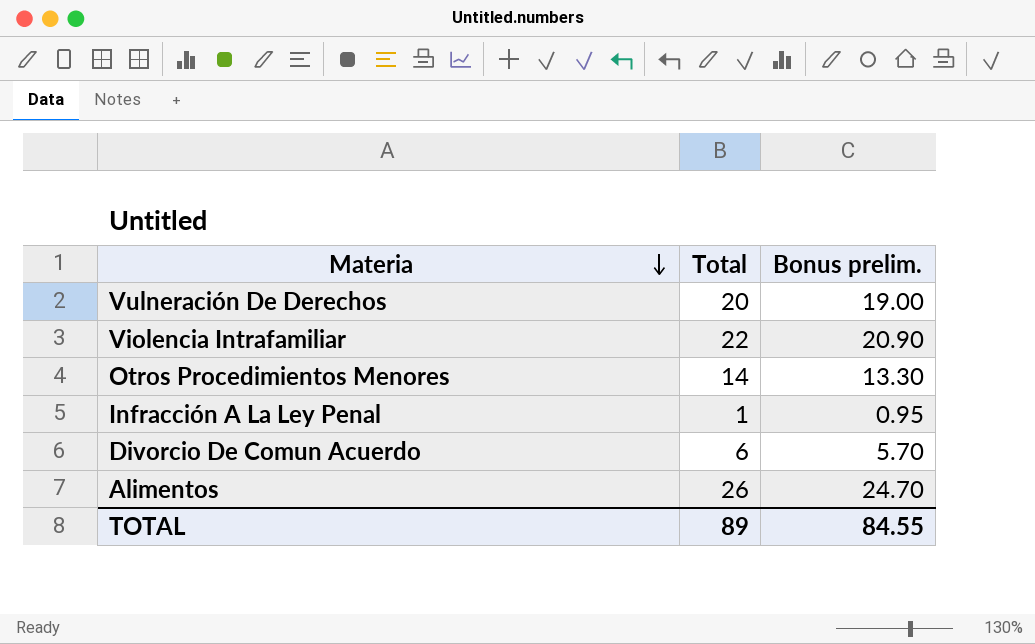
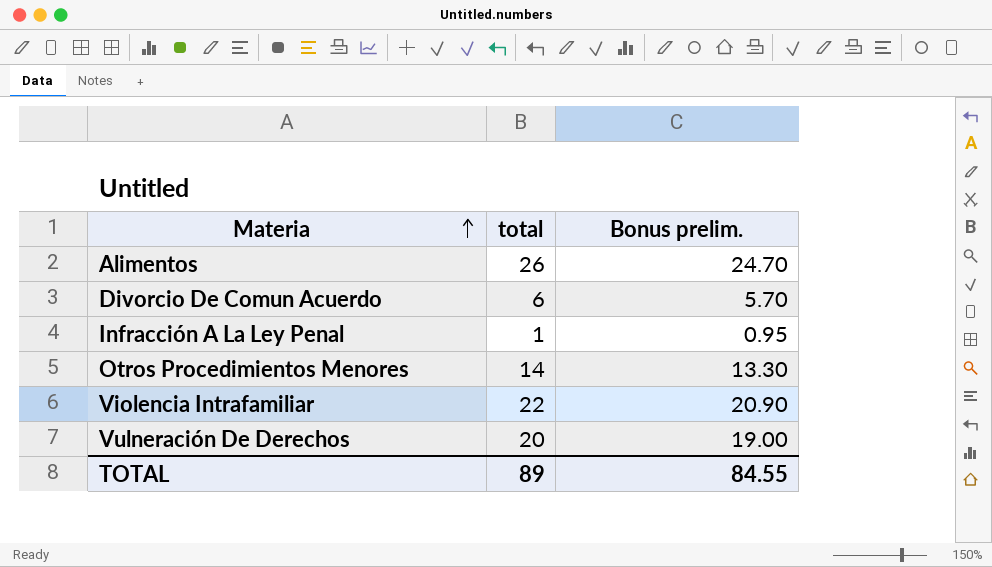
row order: Materia descending -> Materia ascending
column name: Total -> total

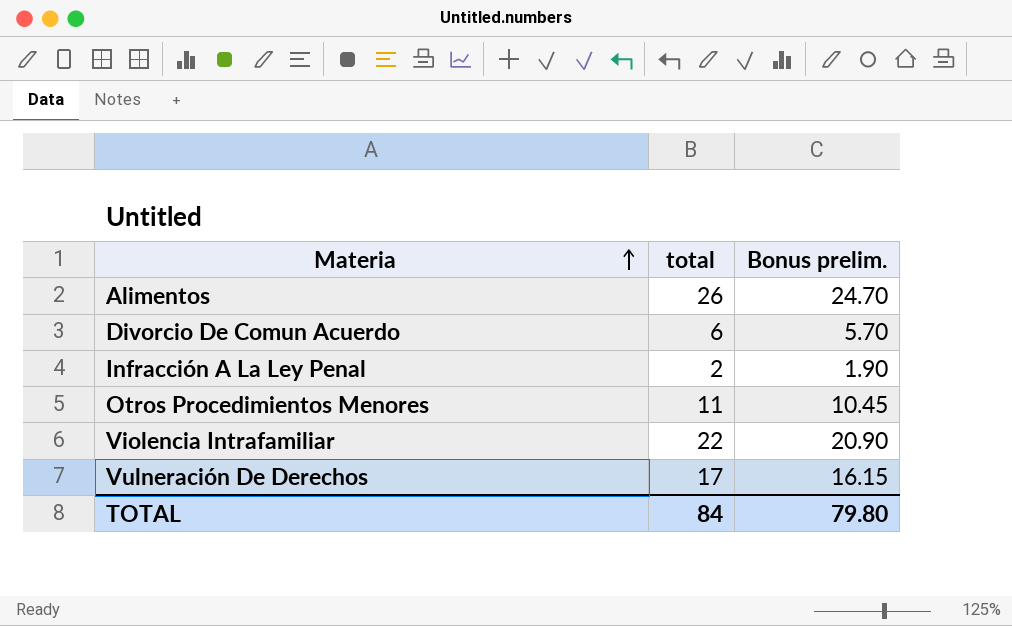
Infracción A La Ley Penal | total: 1 -> 2
Infracción A La Ley Penal | Bonus prelim.: 0.95 -> 1.90
Otros Procedimientos Menores | total: 14 -> 11
Otros Procedimientos Menores | Bonus prelim.: 13.30 -> 10.45
Vulneración De Derechos | total: 20 -> 17
Vulneración De Derechos | Bonus prelim.: 19.00 -> 16.15
TOTAL | total: 89 -> 84
TOTAL | Bonus prelim.: 84.55 -> 79.80

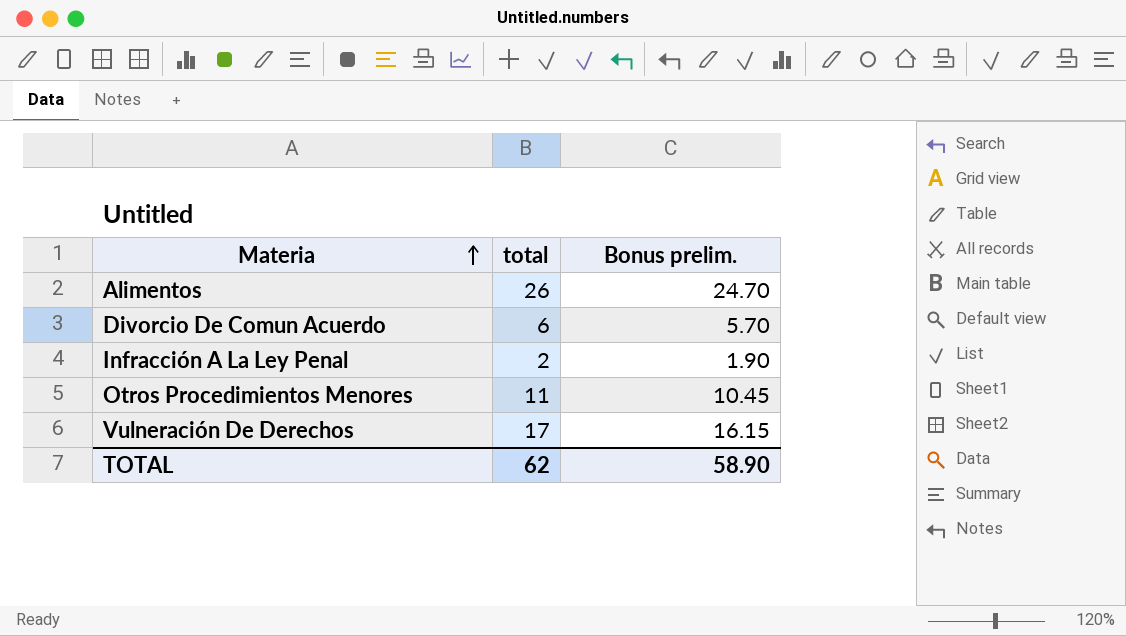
row Violencia Intrafamiliar: 22 | 20.90 -> none
TOTAL | total: 84 -> 62
TOTAL | Bonus prelim.: 79.80 -> 58.90

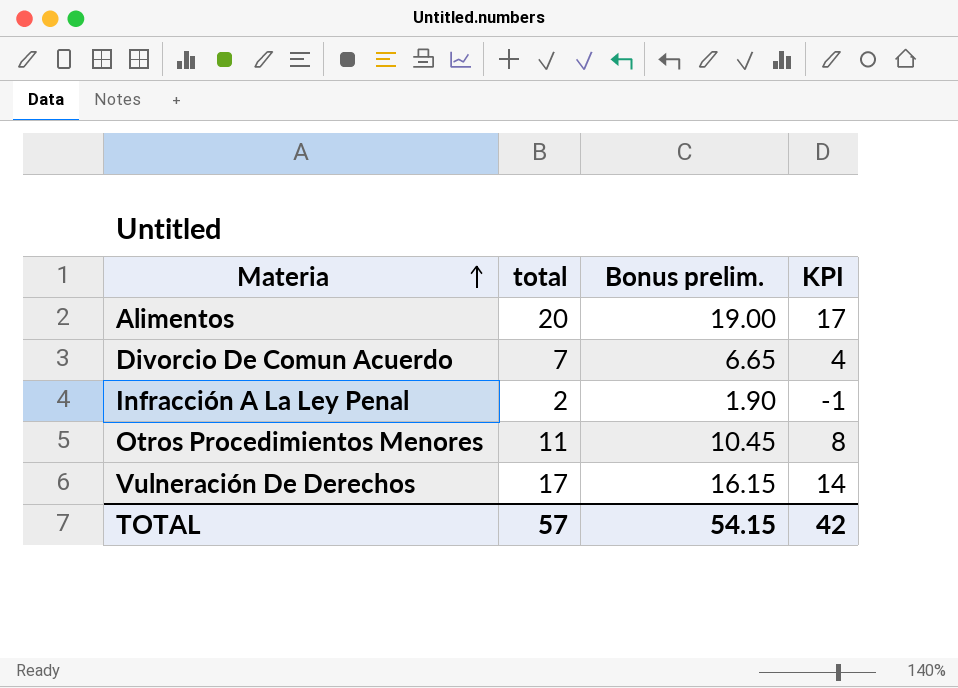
column KPI | formula: none -> [total] - 3
Alimentos | total: 26 -> 20
Alimentos | Bonus prelim.: 24.70 -> 19.00
Divorcio De Comun Acuerdo | total: 6 -> 7
Divorcio De Comun Acuerdo | Bonus prelim.: 5.70 -> 6.65
TOTAL | total: 62 -> 57
TOTAL | Bonus prelim.: 58.90 -> 54.15

